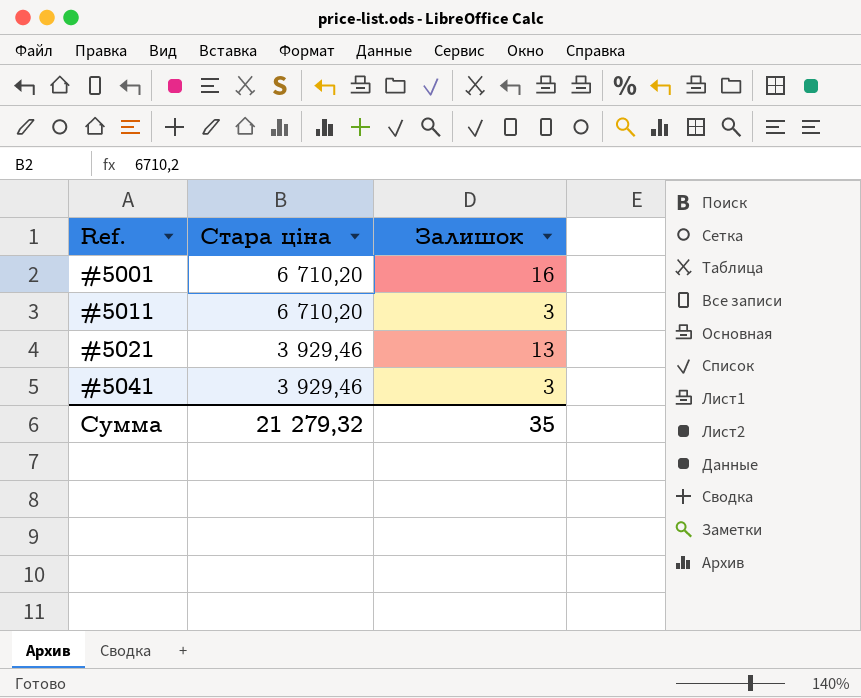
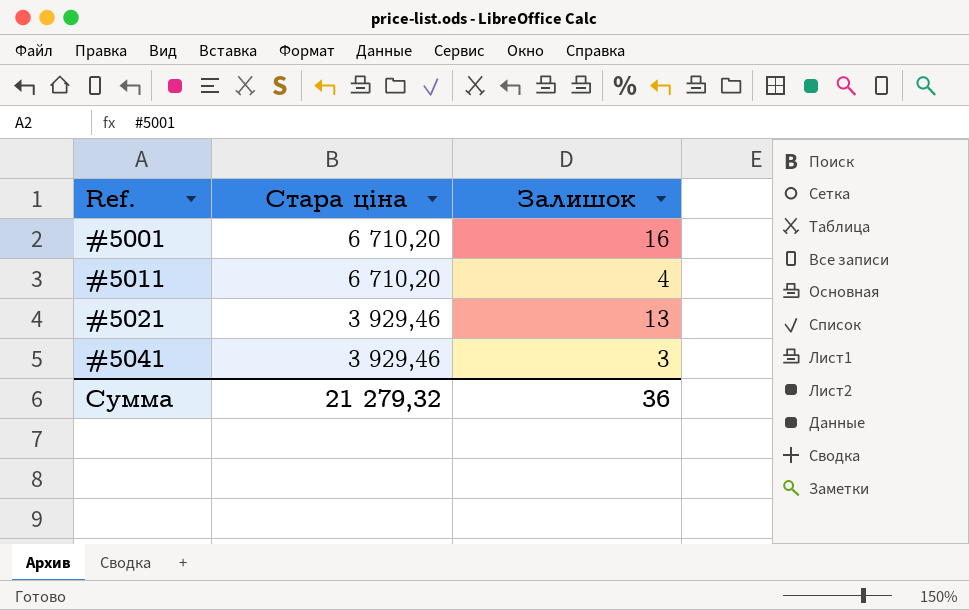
#5011 | Залишок: 3 -> 4
Сумма | Залишок: 35 -> 36

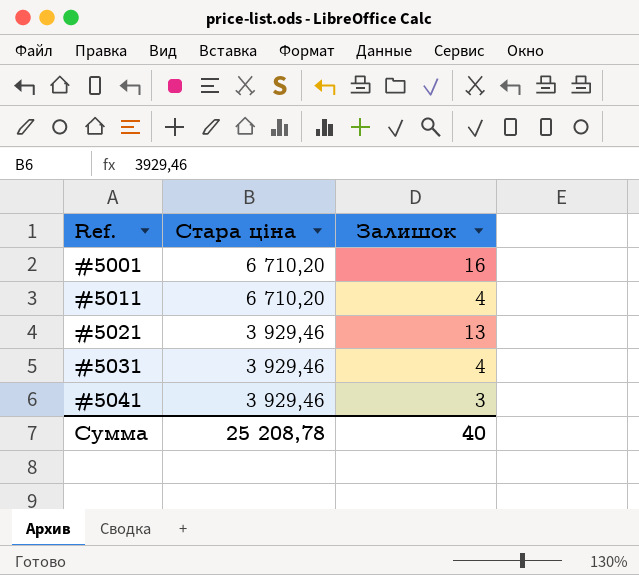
row #5031: none -> 3 929,46 | 4
Сумма | Стара ціна: 21 279,32 -> 25 208,78
Сумма | Залишок: 36 -> 40

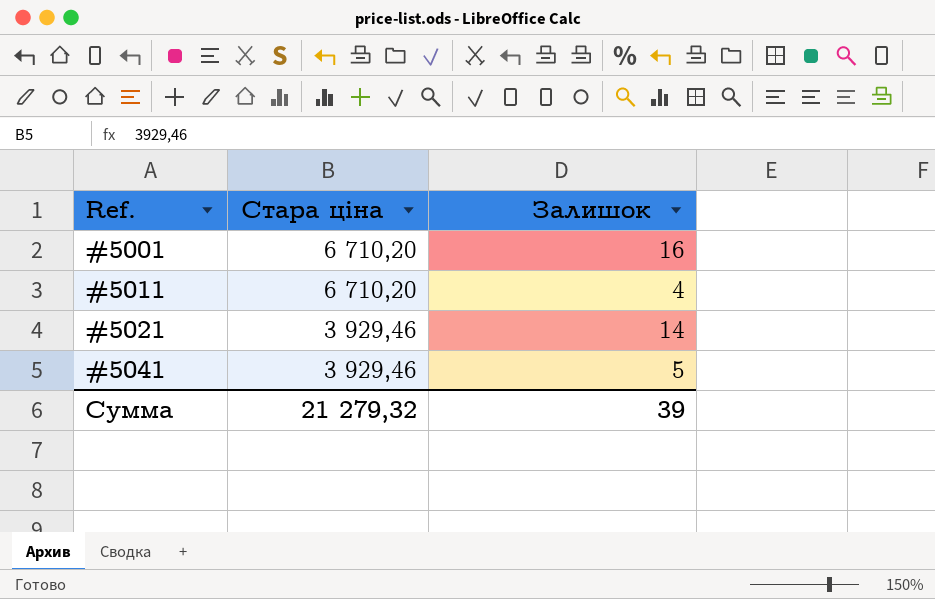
row #5031: 3 929,46 | 4 -> none
#5021 | Залишок: 13 -> 14
#5041 | Залишок: 3 -> 5
Сумма | Стара ціна: 25 208,78 -> 21 279,32
Сумма | Залишок: 40 -> 39

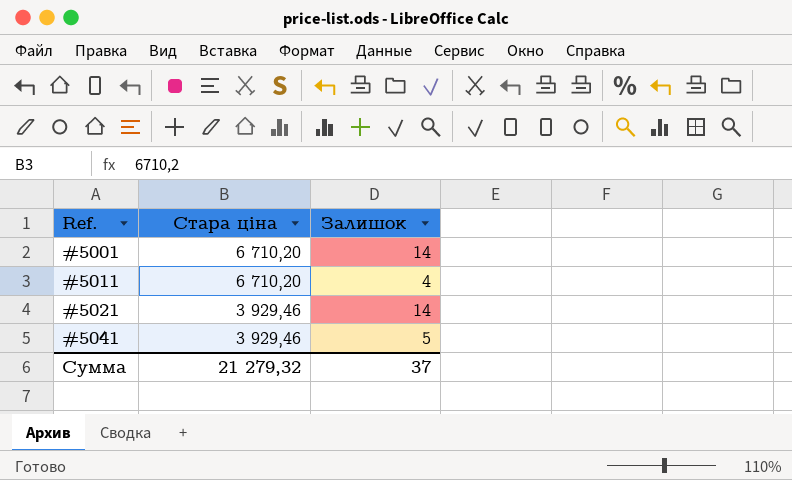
#5001 | Залишок: 16 -> 14
Сумма | Залишок: 39 -> 37

